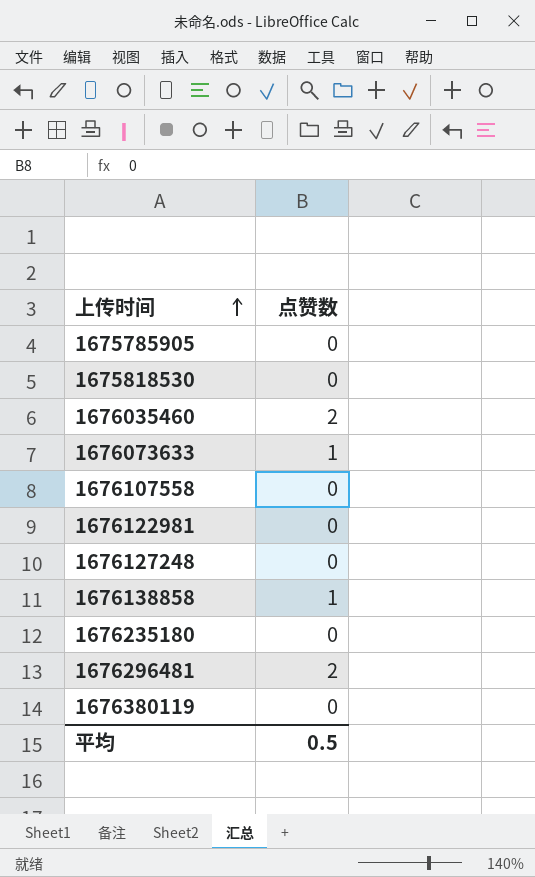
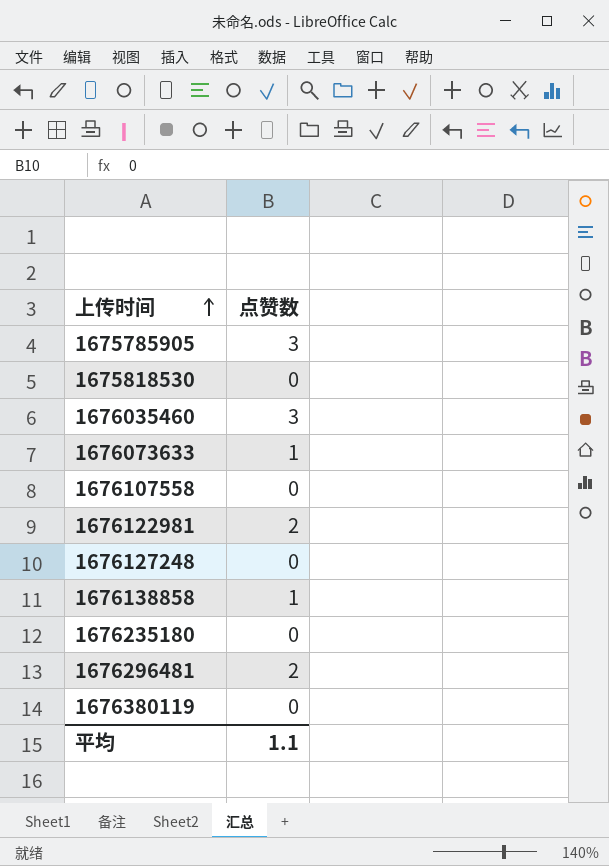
1675785905 | 点赞数: 0 -> 3
1676035460 | 点赞数: 2 -> 3
1676122981 | 点赞数: 0 -> 2
平均 | 点赞数: 0.5 -> 1.1

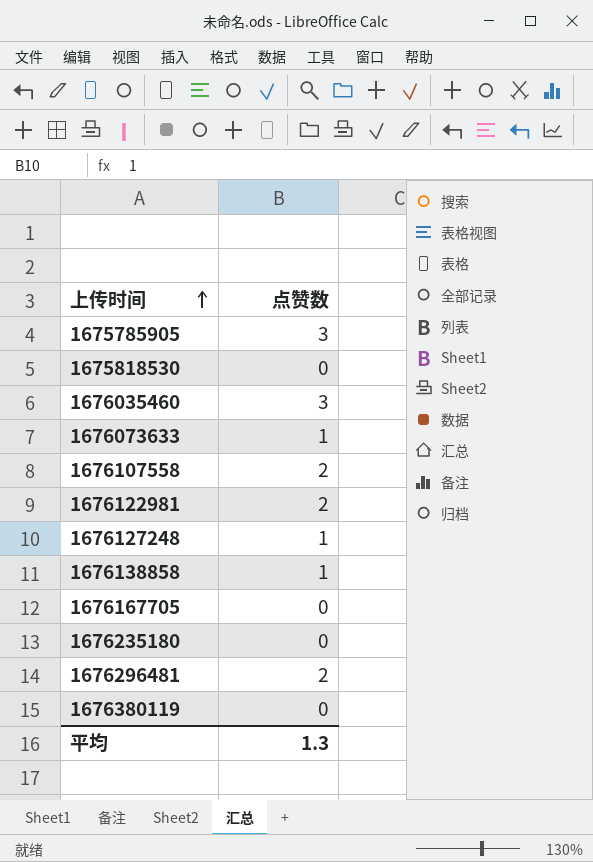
1676107558 | 点赞数: 0 -> 2
1676127248 | 点赞数: 0 -> 1
row 1676167705: none -> 0
平均 | 点赞数: 1.1 -> 1.3

